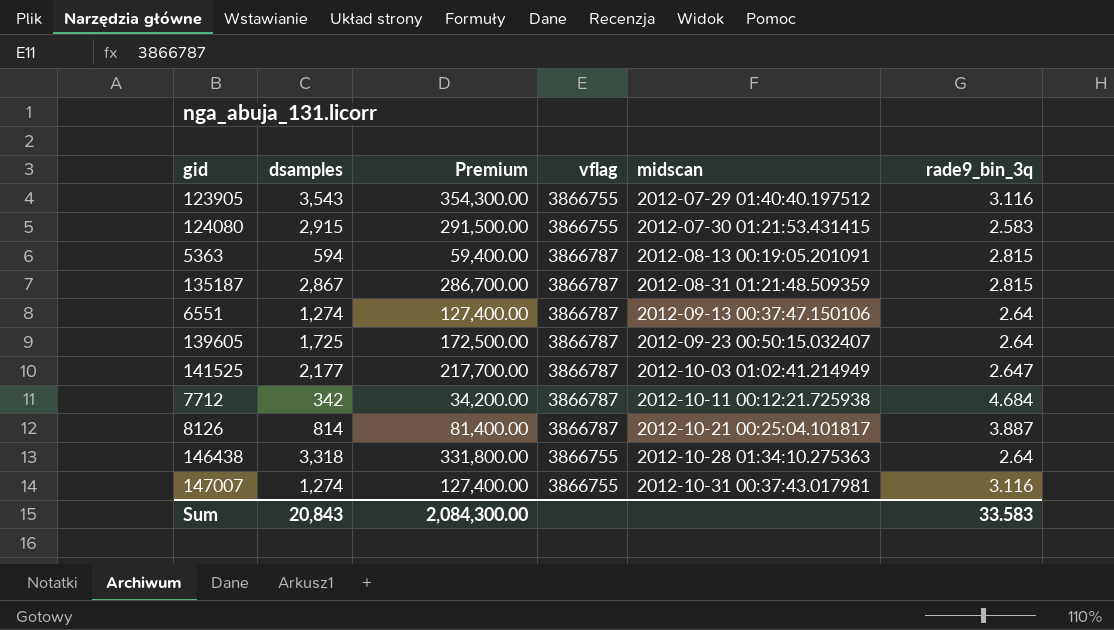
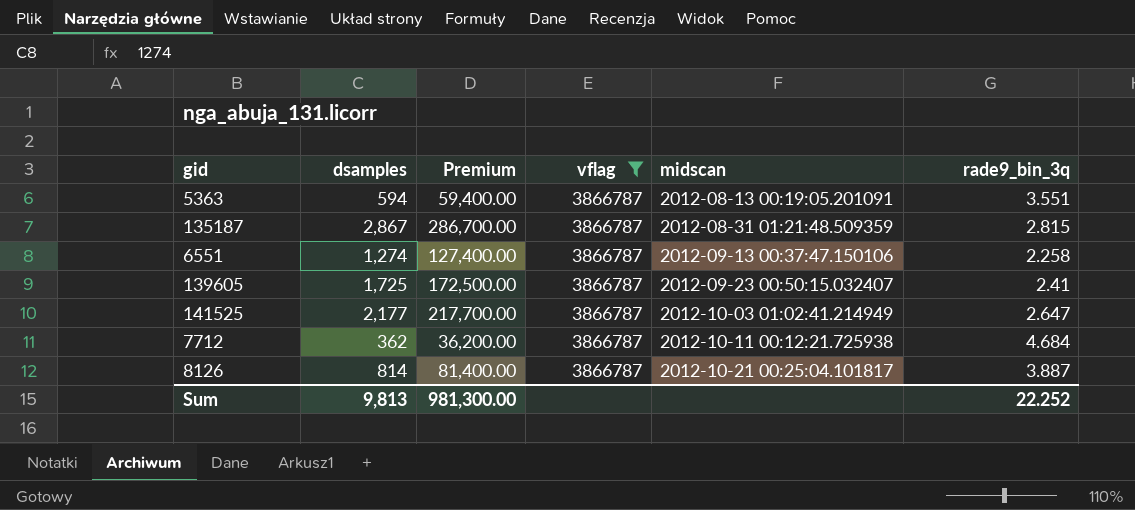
filter: none -> vflag = 3866787
5363 | rade9_bin_3q: 2.815 -> 3.551
6551 | rade9_bin_3q: 2.64 -> 2.258
139605 | rade9_bin_3q: 2.64 -> 2.41
7712 | dsamples: 342 -> 362
7712 | Premium: 34,200.00 -> 36,200.00
Sum | dsamples: 20,843 -> 9,813
Sum | Premium: 2,084,300.00 -> 981,300.00
Sum | rade9_bin_3q: 33.583 -> 22.252

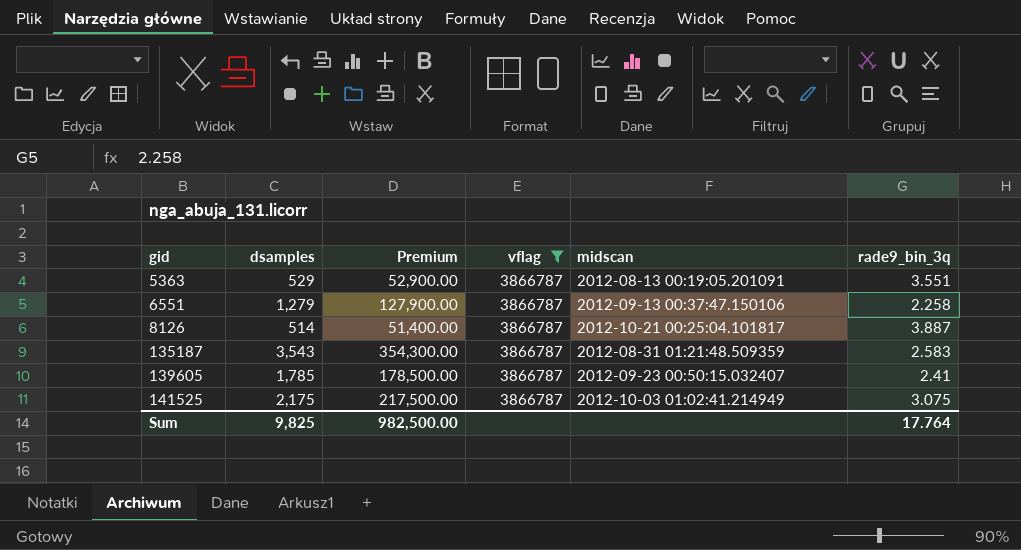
row order: midscan ascending -> gid ascending
row 7712: 362 | 36,200.00 | 3866787 | 2012-10-11 00:12:21.725938 | 4.684 -> none
5363 | dsamples: 594 -> 529
5363 | Premium: 59,400.00 -> 52,900.00
6551 | dsamples: 1,274 -> 1,279
6551 | Premium: 127,400.00 -> 127,900.00
8126 | dsamples: 814 -> 514
8126 | Premium: 81,400.00 -> 51,400.00
135187 | dsamples: 2,867 -> 3,543
135187 | Premium: 286,700.00 -> 354,300.00
135187 | rade9_bin_3q: 2.815 -> 2.583
139605 | dsamples: 1,725 -> 1,785
139605 | Premium: 172,500.00 -> 178,500.00
141525 | dsamples: 2,177 -> 2,175
141525 | Premium: 217,700.00 -> 217,500.00
141525 | rade9_bin_3q: 2.647 -> 3.075
Sum | dsamples: 9,813 -> 9,825
Sum | Premium: 981,300.00 -> 982,500.00
Sum | rade9_bin_3q: 22.252 -> 17.764

